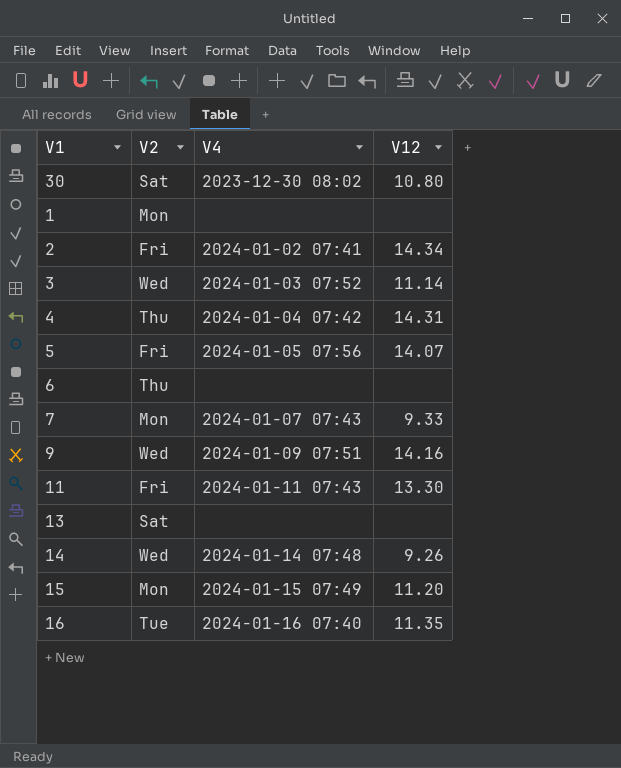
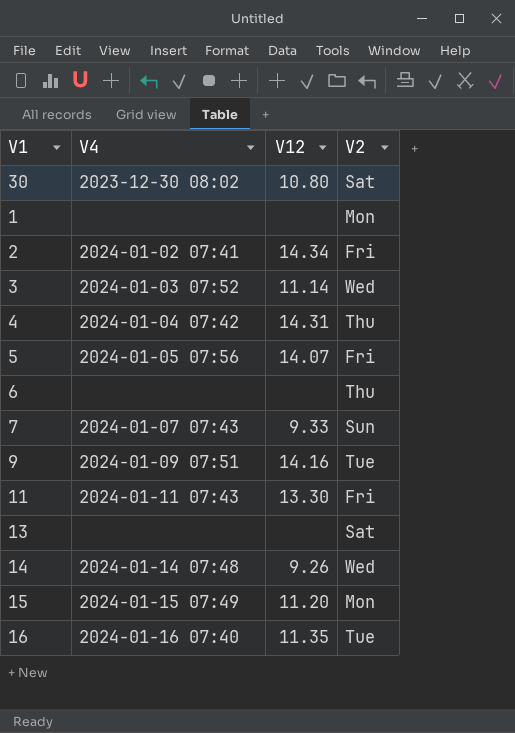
column V2 | position: 2 -> 4
7 | V2: Mon -> Sun
9 | V2: Wed -> Tue

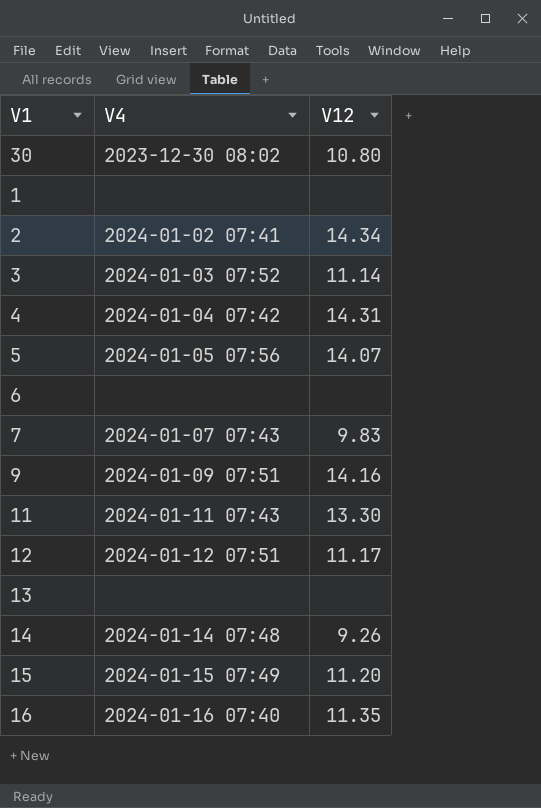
column V2 | position: 4 -> none
7 | V12: 9.33 -> 9.83
row 12: none -> 2024-01-12 07:51 | 11.17

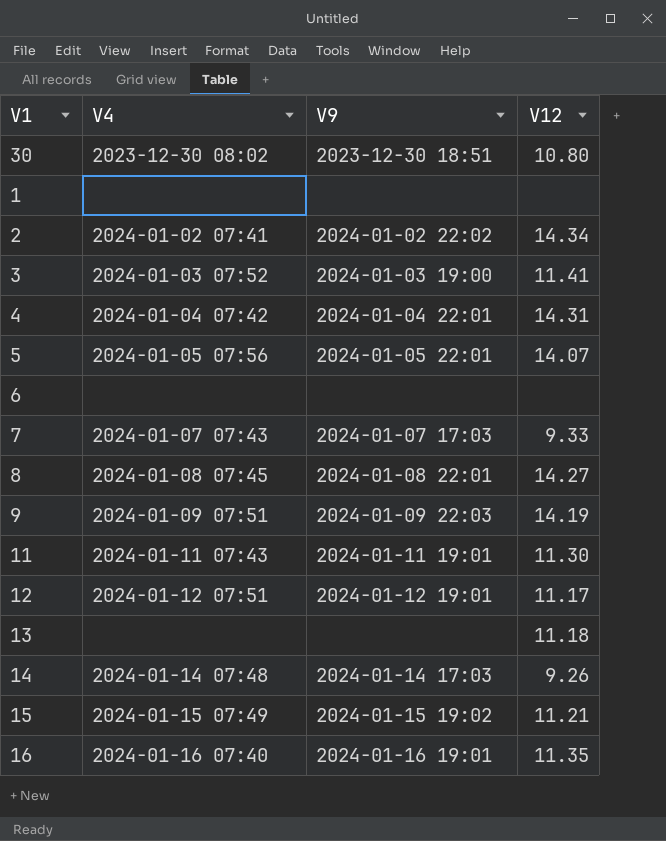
column V9 | position: none -> 3
3 | V12: 11.14 -> 11.41
7 | V12: 9.83 -> 9.33
row 8: none -> 2024-01-08 07:45 | 2024-01-08 22:01 | 14.27
9 | V12: 14.16 -> 14.19
11 | V12: 13.30 -> 11.30
13 | V12: none -> 11.18
15 | V12: 11.20 -> 11.21

